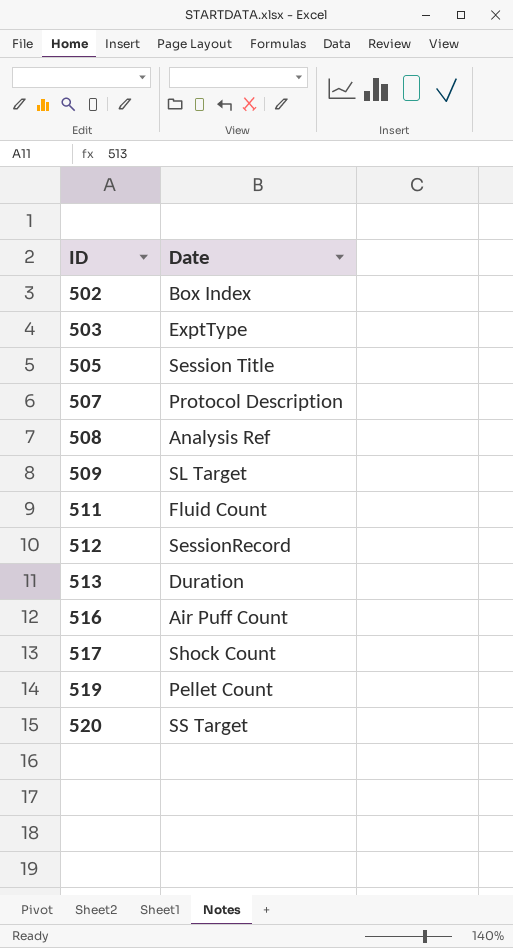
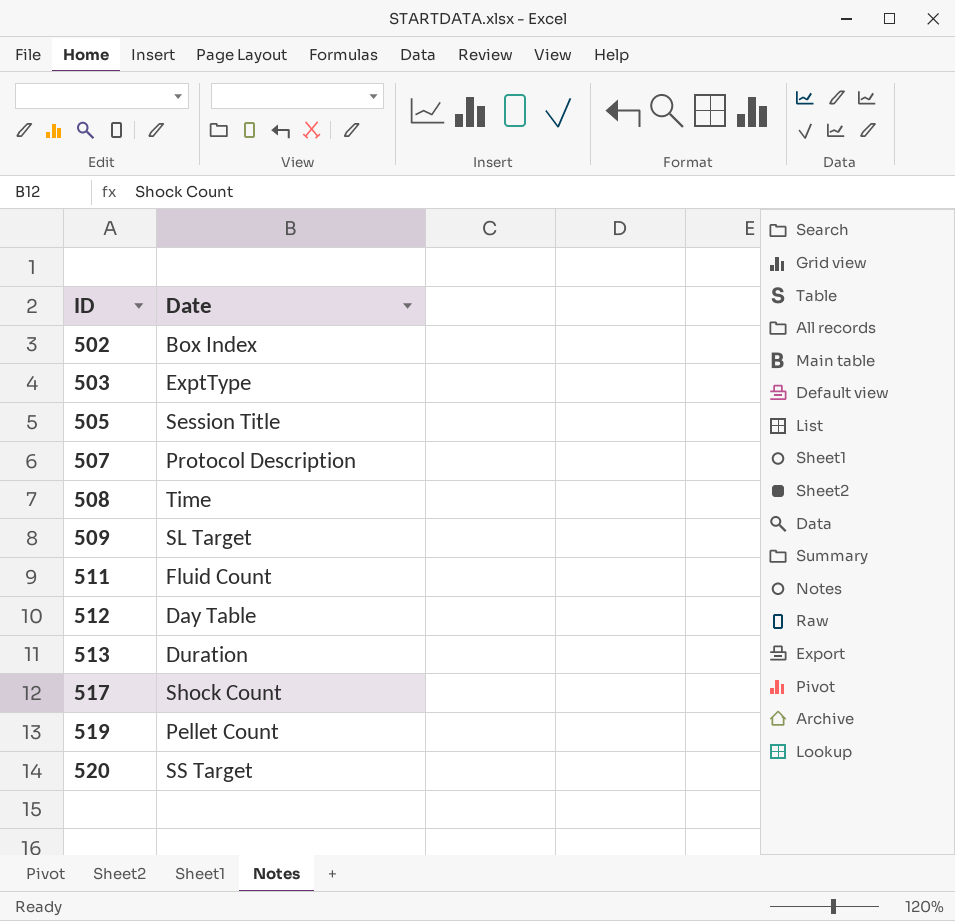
row 516: Air Puff Count -> none
508 | Date: Analysis Ref -> Time
512 | Date: SessionRecord -> Day Table

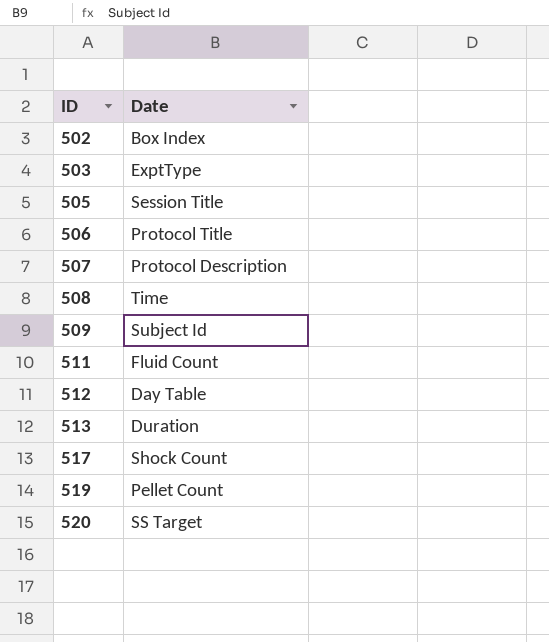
row 506: none -> Protocol Title
509 | Date: SL Target -> Subject Id

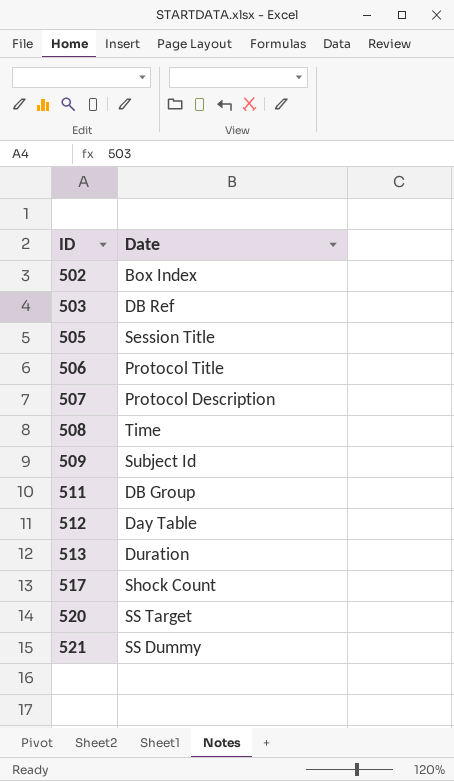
row 519: Pellet Count -> none
503 | Date: ExptType -> DB Ref
511 | Date: Fluid Count -> DB Group
row 521: none -> SS Dummy

